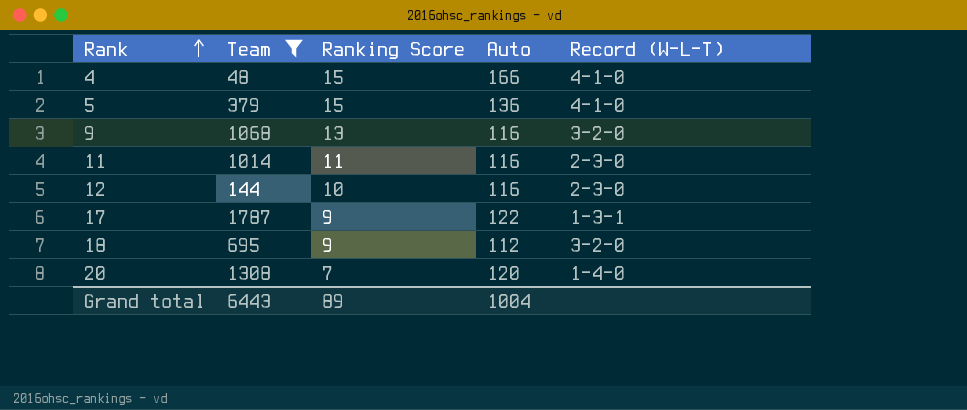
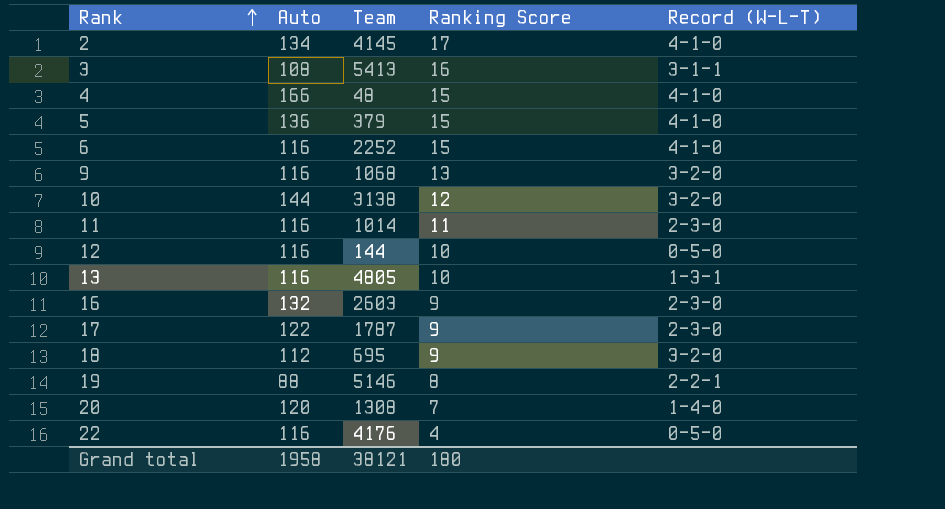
filter: Team <= 1787 -> none
column Auto | position: 4 -> 2
12 | Record (W-L-T): 2-3-0 -> 0-5-0
17 | Record (W-L-T): 1-3-1 -> 2-3-0
Grand total | Auto: 1004 -> 1958
Grand total | Team: 6443 -> 38121
Grand total | Ranking Score: 89 -> 180

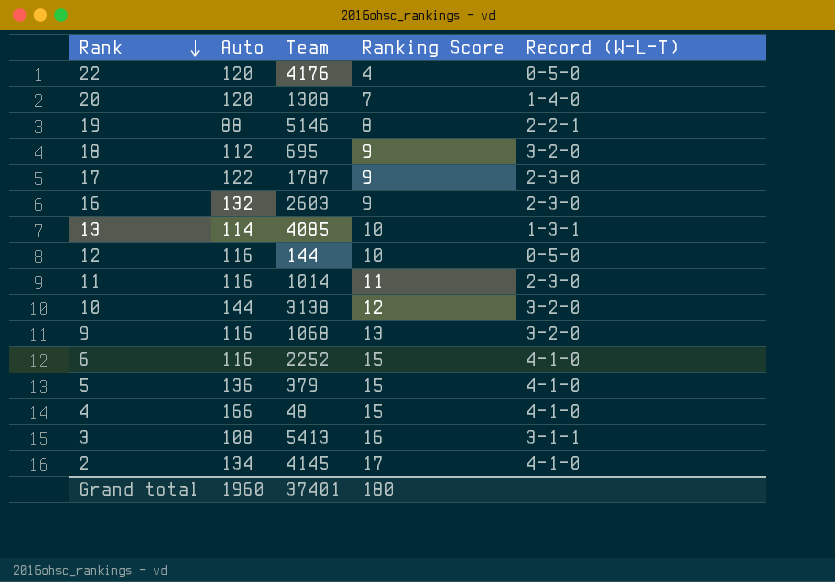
row order: Rank ascending -> Rank descending
22 | Auto: 116 -> 120
13 | Auto: 116 -> 114
13 | Team: 4805 -> 4085
Grand total | Auto: 1958 -> 1960
Grand total | Team: 38121 -> 37401

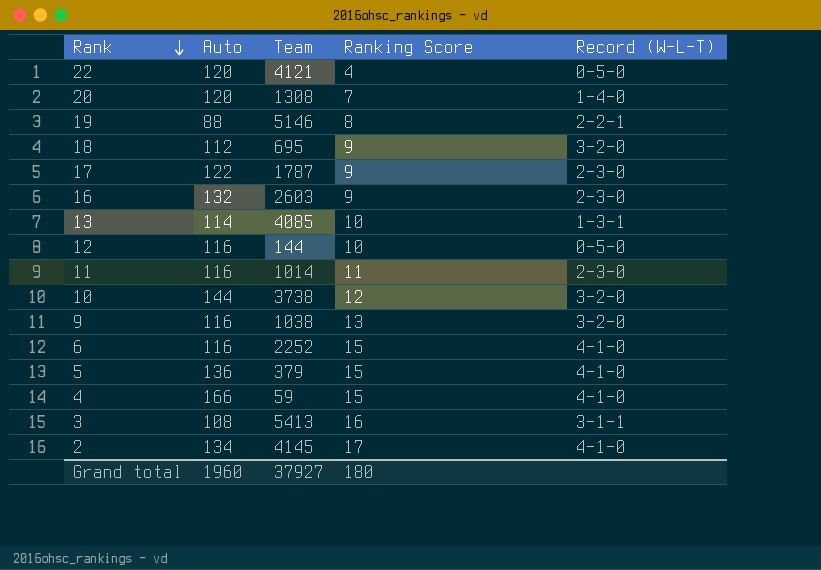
22 | Team: 4176 -> 4121
10 | Team: 3138 -> 3738
9 | Team: 1068 -> 1038
4 | Team: 48 -> 59
Grand total | Team: 37401 -> 37927

